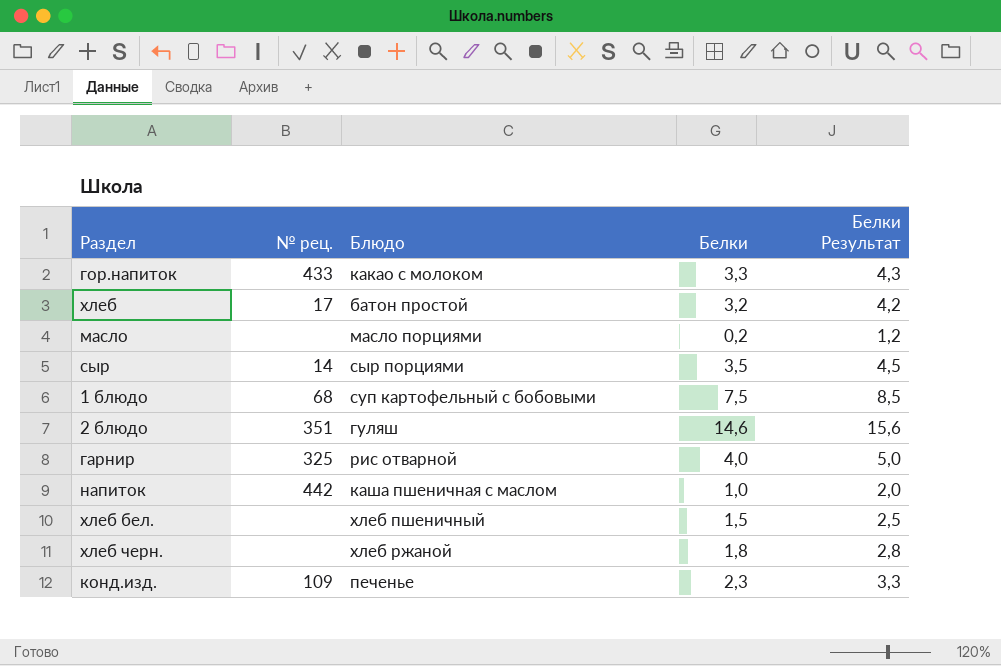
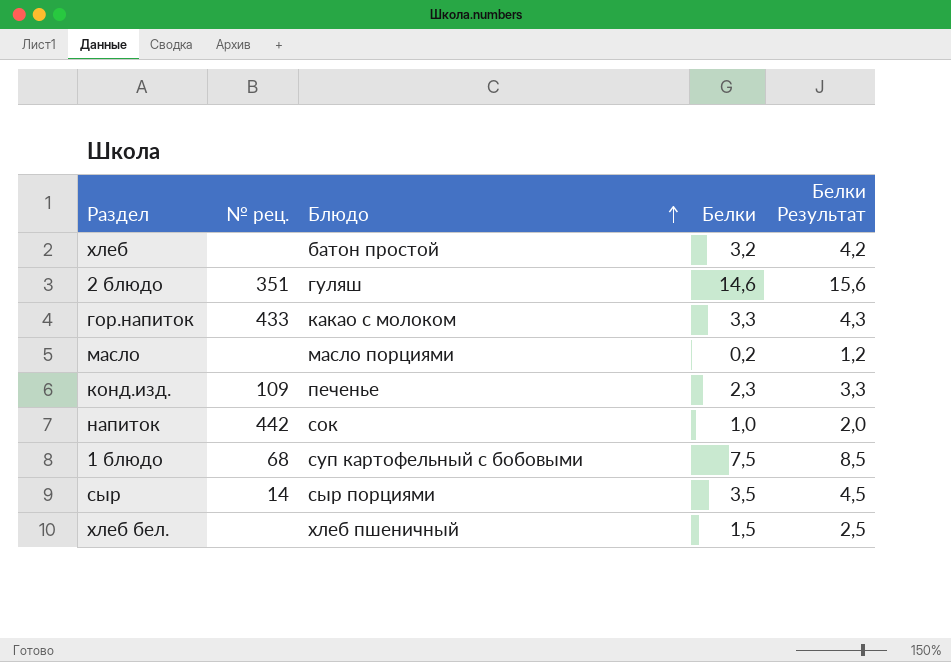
row order: none -> Блюдо ascending
row гарнир: 325 | рис отварной | 4,0 | 5,0 -> none
row хлеб черн.: none | хлеб ржаной | 1,8 | 2,8 -> none
хлеб | № рец.: 17 -> none
напиток | Блюдо: каша пшеничная с маслом -> сок

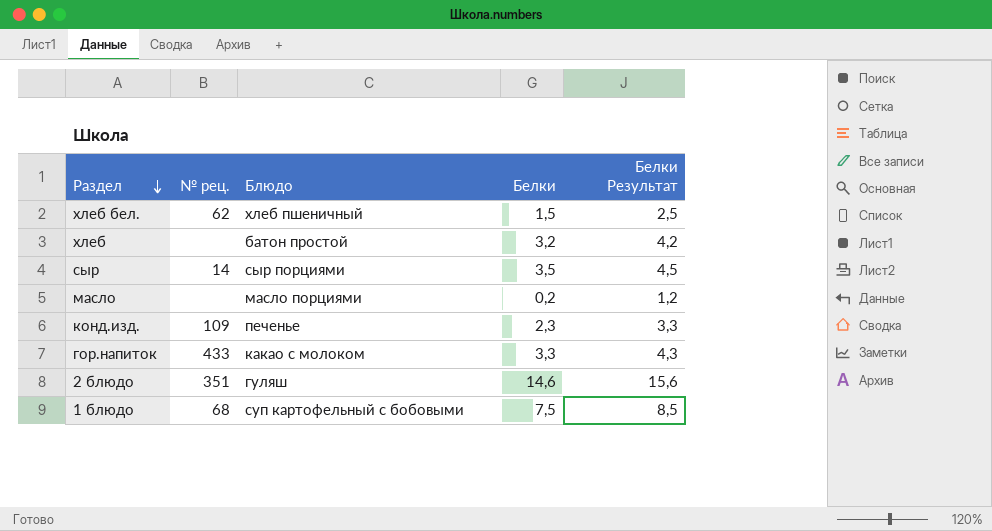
row order: Блюдо ascending -> Раздел descending
row напиток: 442 | сок | 1,0 | 2,0 -> none
хлеб бел. | № рец.: none -> 62

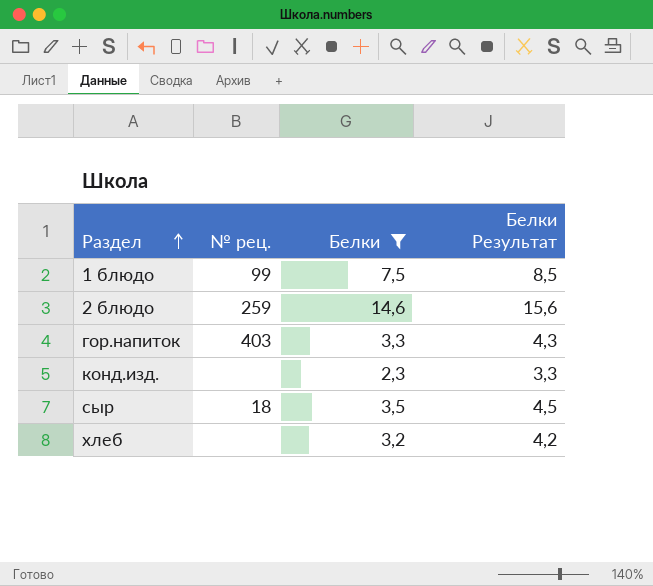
filter: none -> Белки >= 2,3
row order: Раздел descending -> Раздел ascending
column Блюдо | position: 3 -> none
1 блюдо | № рец.: 68 -> 99
2 блюдо | № рец.: 351 -> 259
гор.напиток | № рец.: 433 -> 403
конд.изд. | № рец.: 109 -> none
сыр | № рец.: 14 -> 18

